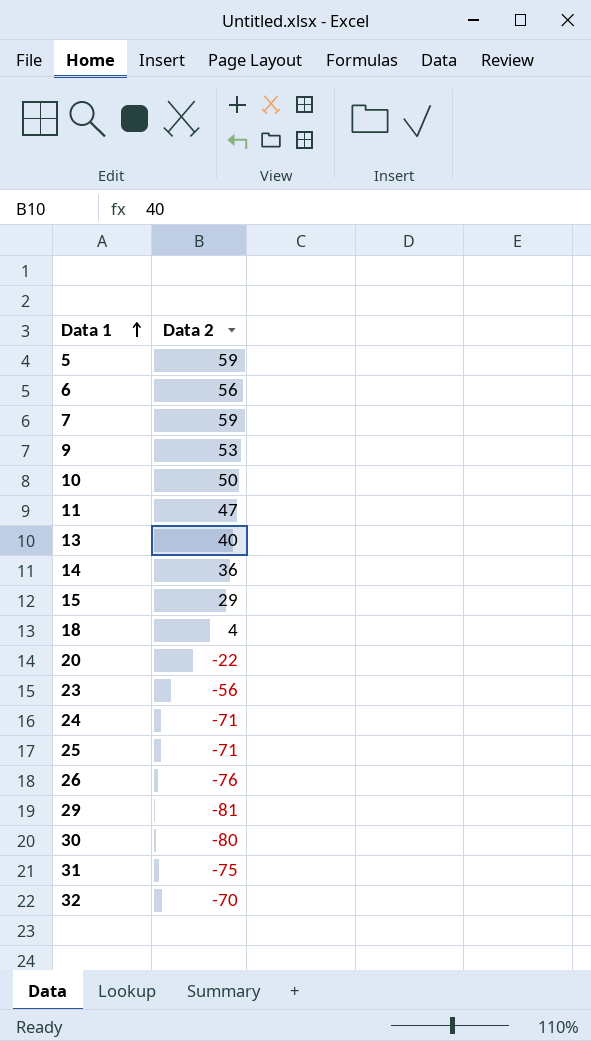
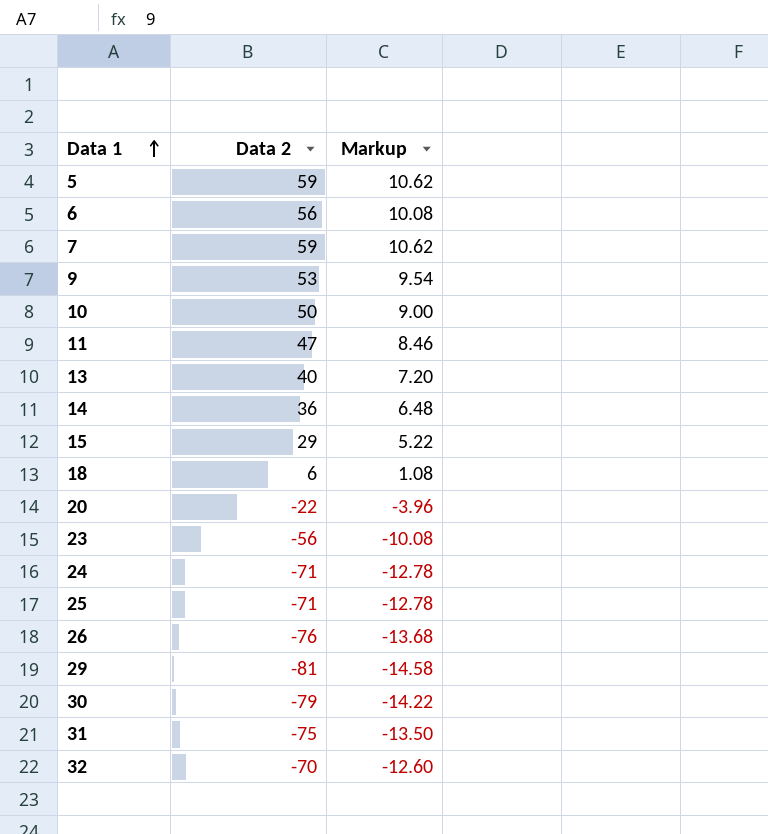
column Markup | formula: none -> [Data 2] * 0.18
18 | Data 2: 4 -> 6
30 | Data 2: -80 -> -79

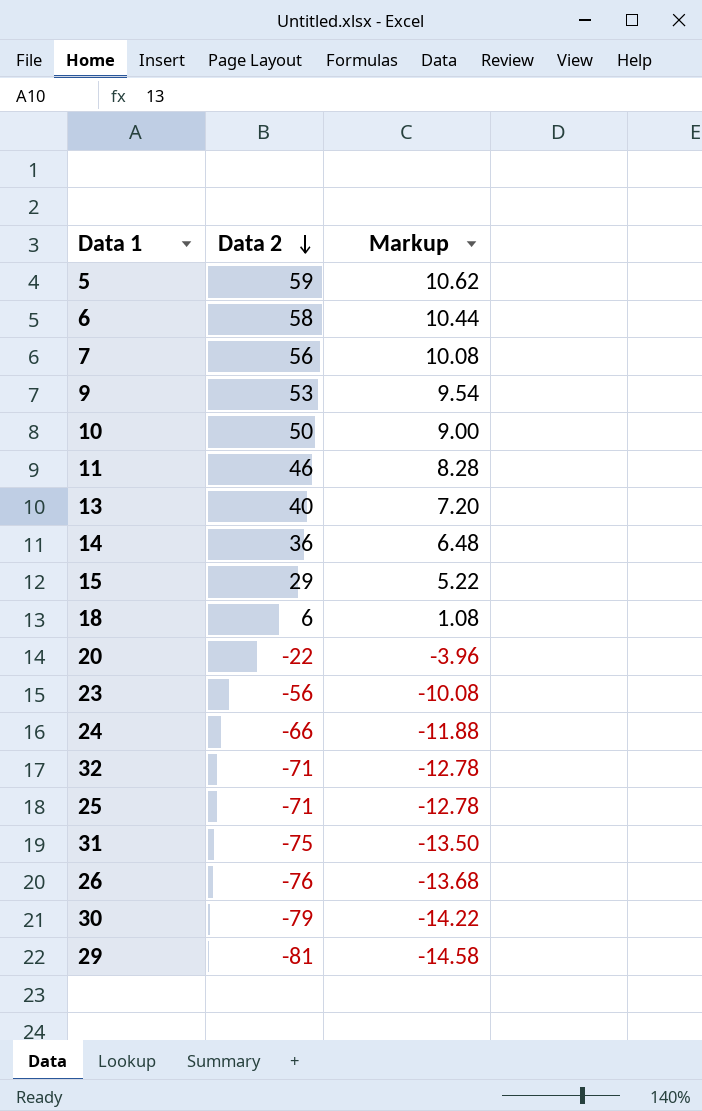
row order: Data 1 ascending -> Data 2 descending
6 | Data 2: 56 -> 58
6 | Markup: 10.08 -> 10.44
7 | Data 2: 59 -> 56
7 | Markup: 10.62 -> 10.08
11 | Data 2: 47 -> 46
11 | Markup: 8.46 -> 8.28
24 | Data 2: -71 -> -66
24 | Markup: -12.78 -> -11.88
32 | Data 2: -70 -> -71
32 | Markup: -12.60 -> -12.78

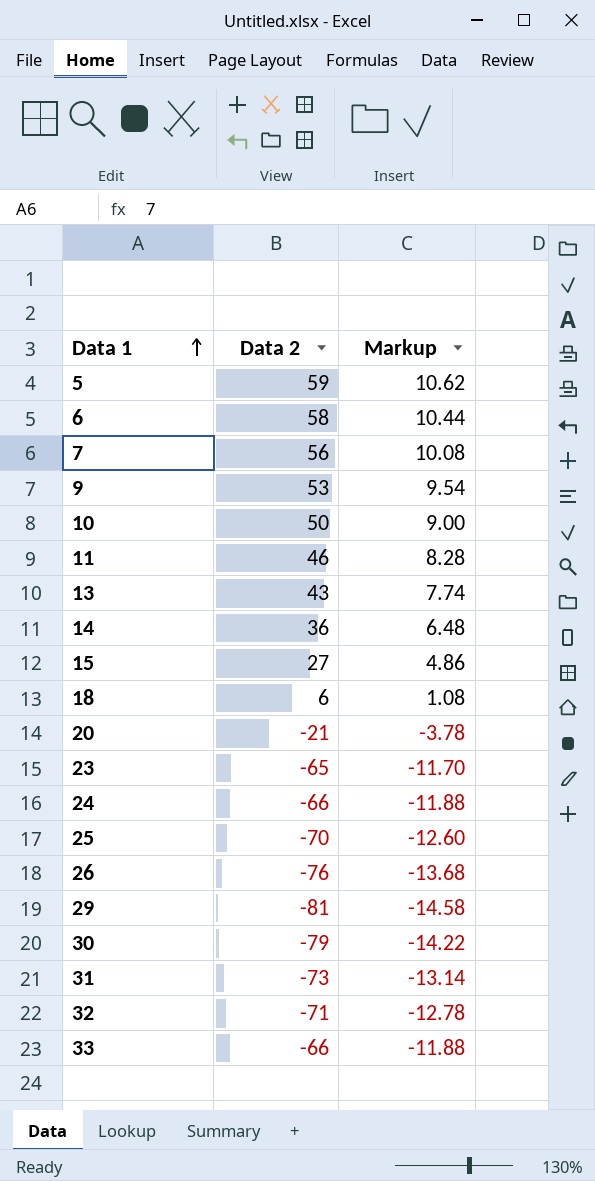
row order: Data 2 descending -> Data 1 ascending
13 | Data 2: 40 -> 43
13 | Markup: 7.20 -> 7.74
15 | Data 2: 29 -> 27
15 | Markup: 5.22 -> 4.86
20 | Data 2: -22 -> -21
20 | Markup: -3.96 -> -3.78
23 | Data 2: -56 -> -65
23 | Markup: -10.08 -> -11.70
25 | Data 2: -71 -> -70
25 | Markup: -12.78 -> -12.60
31 | Data 2: -75 -> -73
31 | Markup: -13.50 -> -13.14
row 33: none -> -66 | -11.88

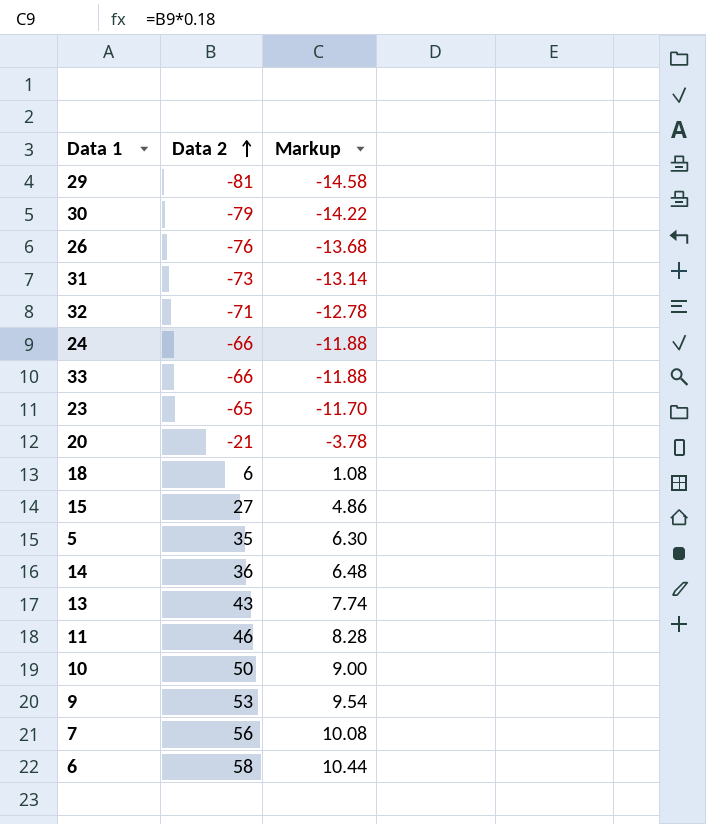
row order: Data 1 ascending -> Data 2 ascending
row 25: -70 | -12.60 -> none
5 | Data 2: 59 -> 35
5 | Markup: 10.62 -> 6.30

